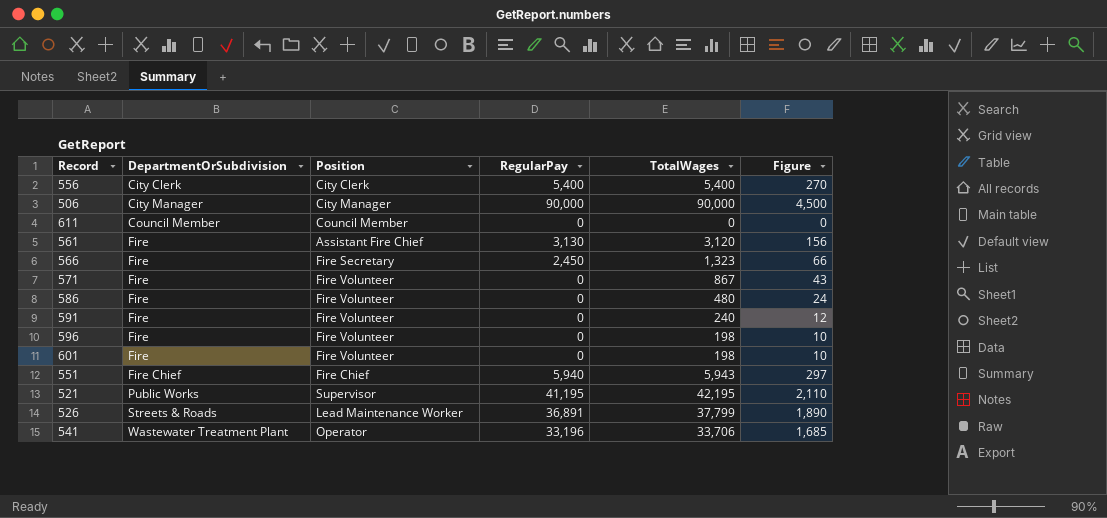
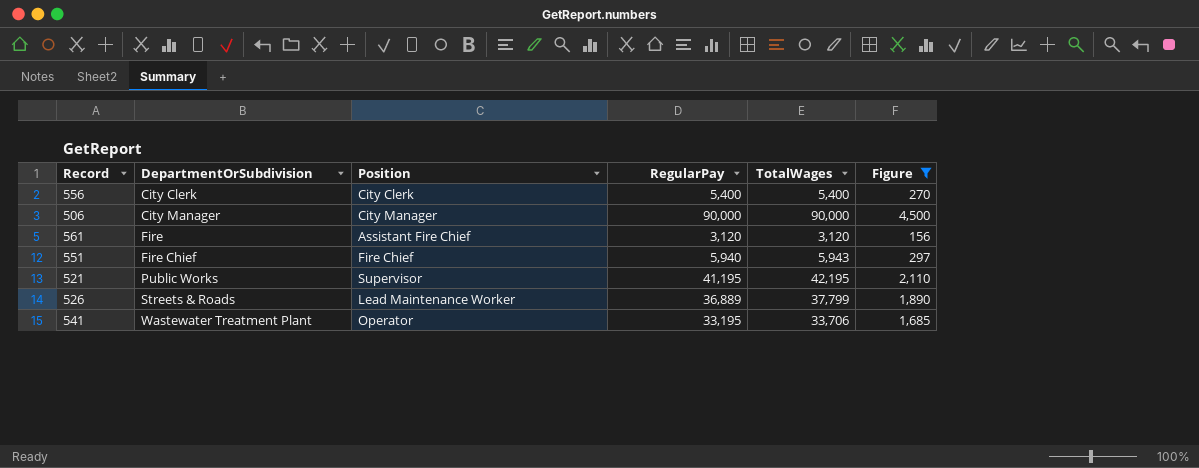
filter: none -> Figure >= 156
561 | RegularPay: 3,130 -> 3,120
526 | RegularPay: 36,891 -> 36,889
541 | RegularPay: 33,196 -> 33,195

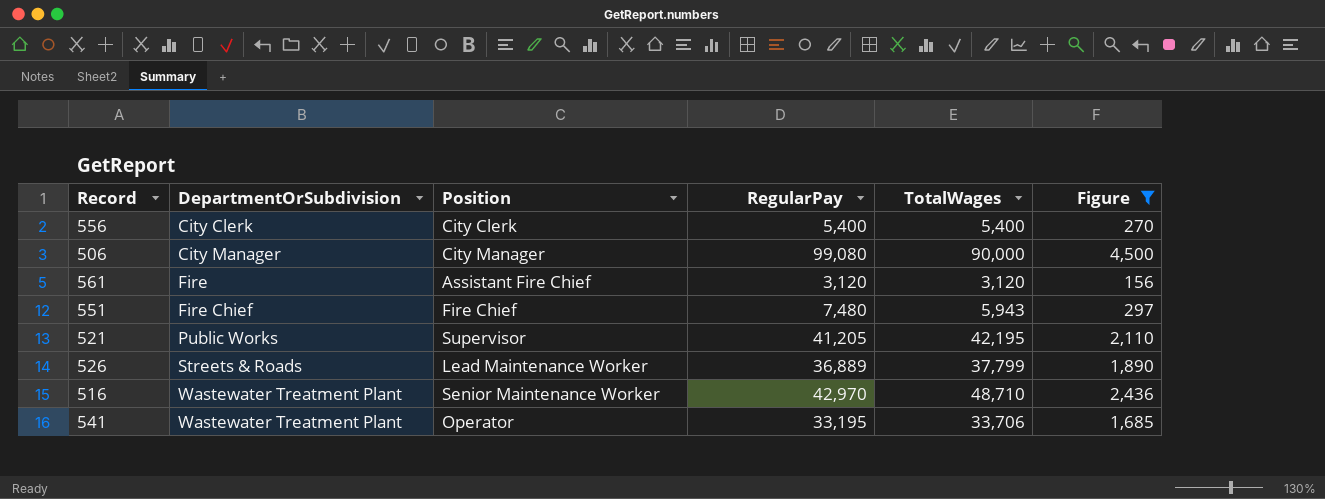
506 | RegularPay: 90,000 -> 99,080
551 | RegularPay: 5,940 -> 7,480
521 | RegularPay: 41,195 -> 41,205
row 516: none -> Wastewater Treatment Plant | Senior Maintenance Worker | 42,970 | 48,710 | 2,436

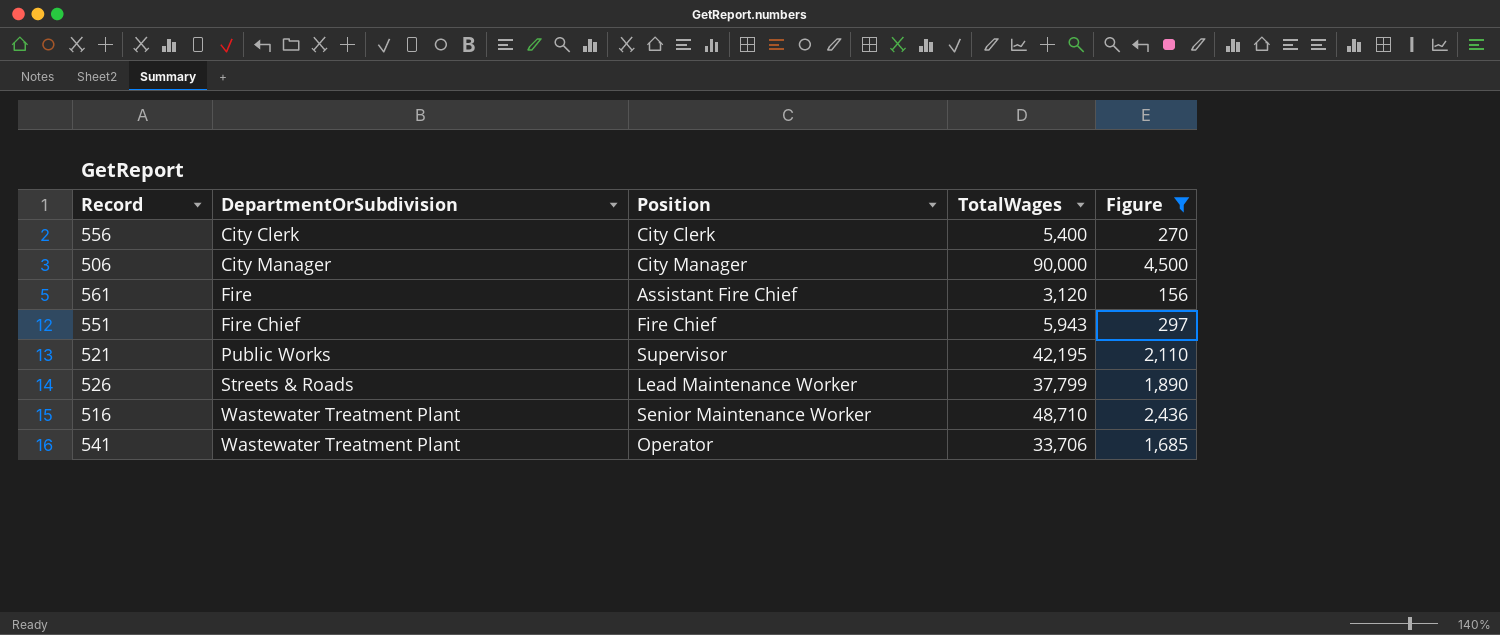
column RegularPay | position: 4 -> none

